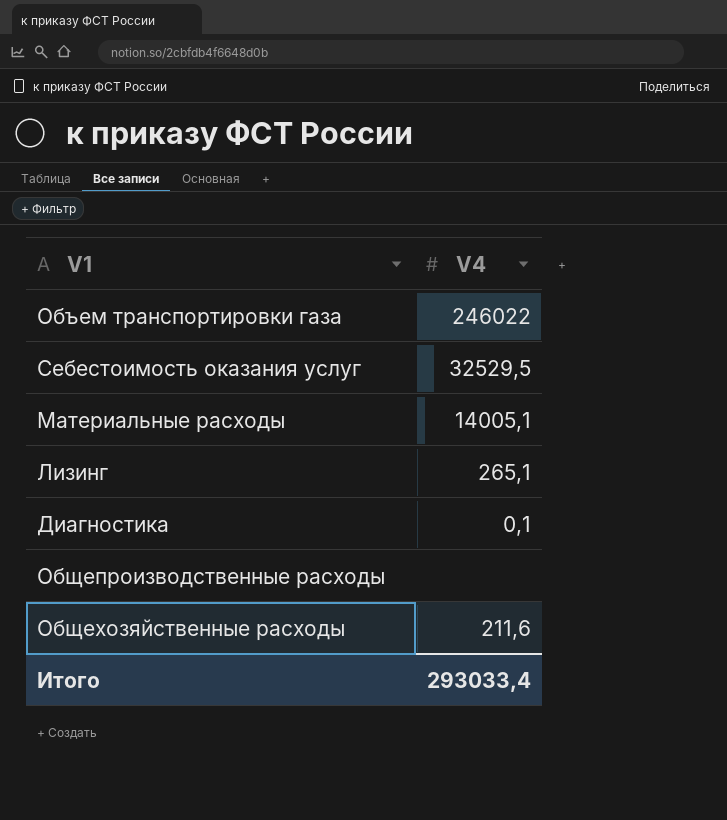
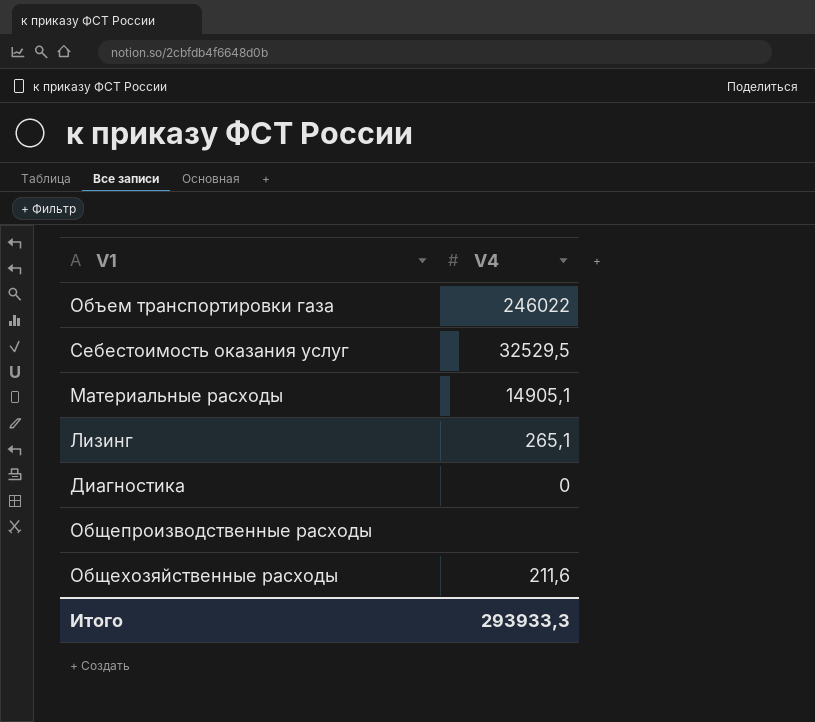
Материальные расходы | V4: 14005,1 -> 14905,1
Диагностика | V4: 0,1 -> 0
Итого | V4: 293033,4 -> 293933,3

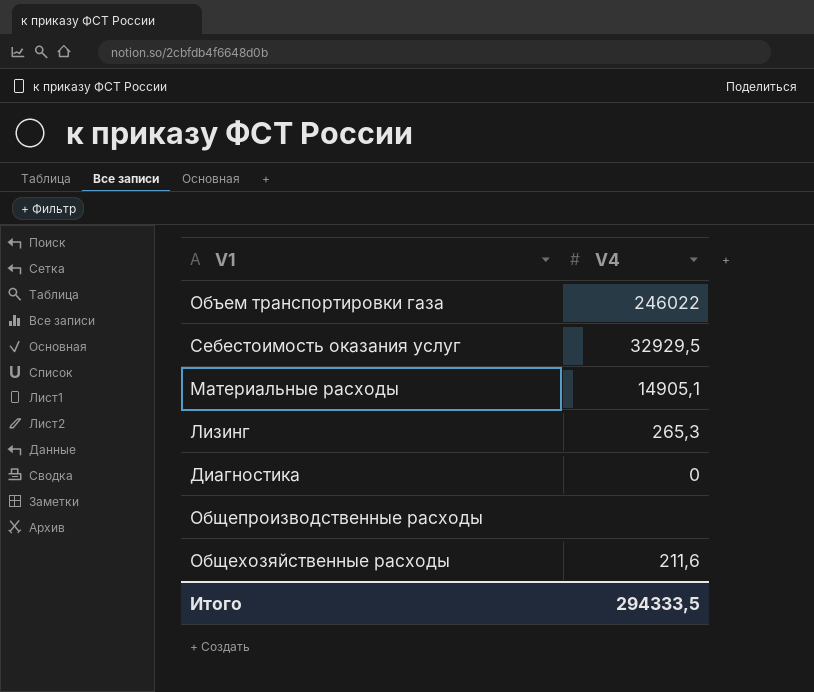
Себестоимость оказания услуг | V4: 32529,5 -> 32929,5
Лизинг | V4: 265,1 -> 265,3
Итого | V4: 293933,3 -> 294333,5

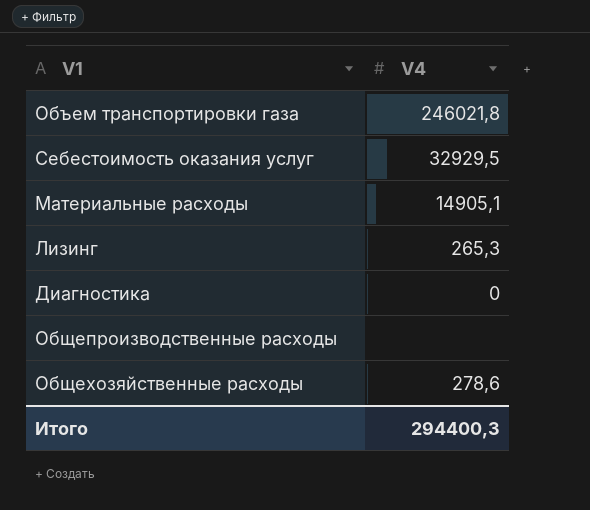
Объем транспортировки газа | V4: 246022 -> 246021,8
Общехозяйственные расходы | V4: 211,6 -> 278,6
Итого | V4: 294333,5 -> 294400,3

